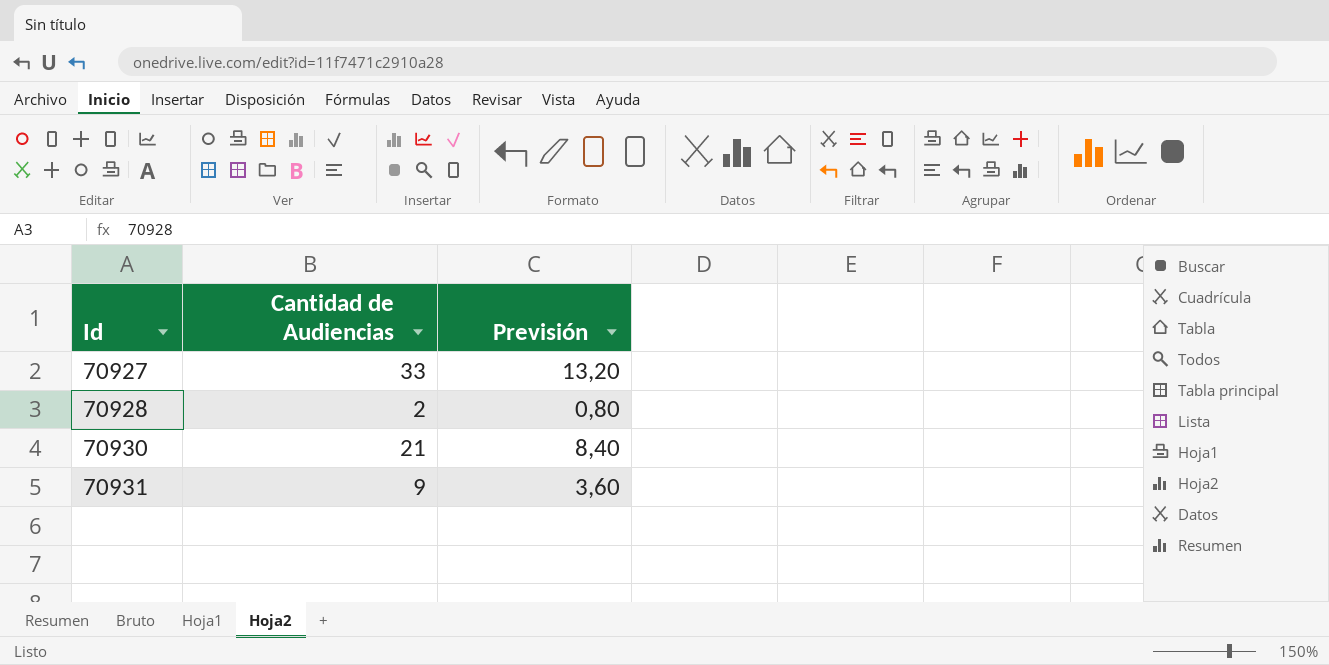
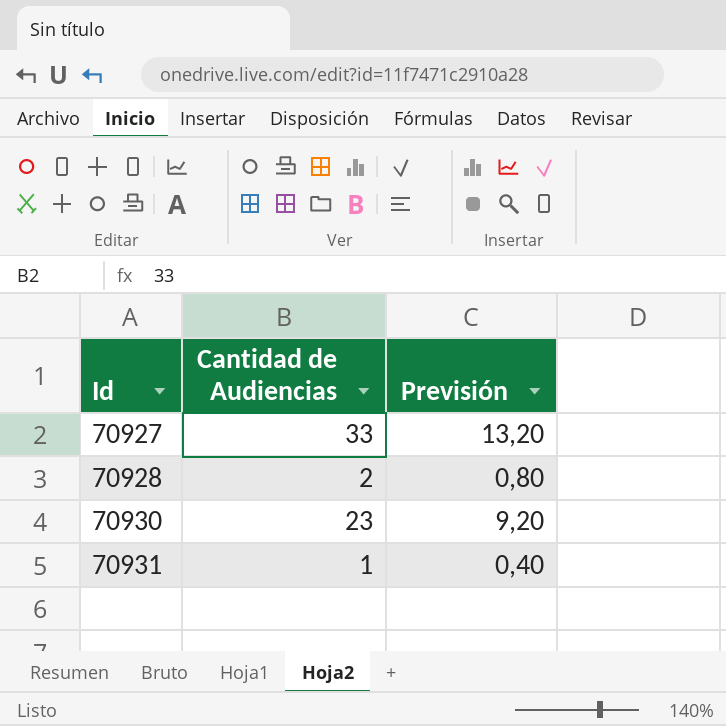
70930 | Cantidad de Audiencias: 21 -> 23
70930 | Previsión: 8,40 -> 9,20
70931 | Cantidad de Audiencias: 9 -> 1
70931 | Previsión: 3,60 -> 0,40

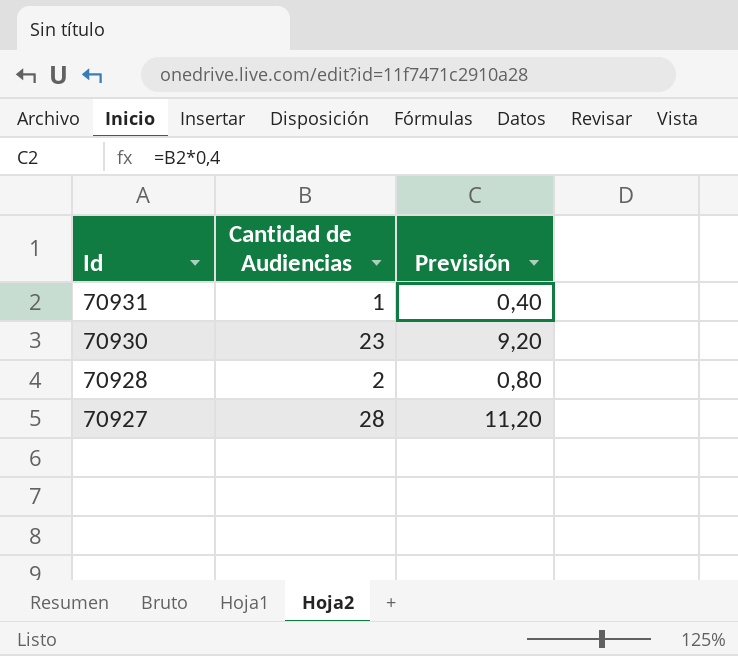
row order: Id ascending -> Id descending
70927 | Cantidad de Audiencias: 33 -> 28
70927 | Previsión: 13,20 -> 11,20

